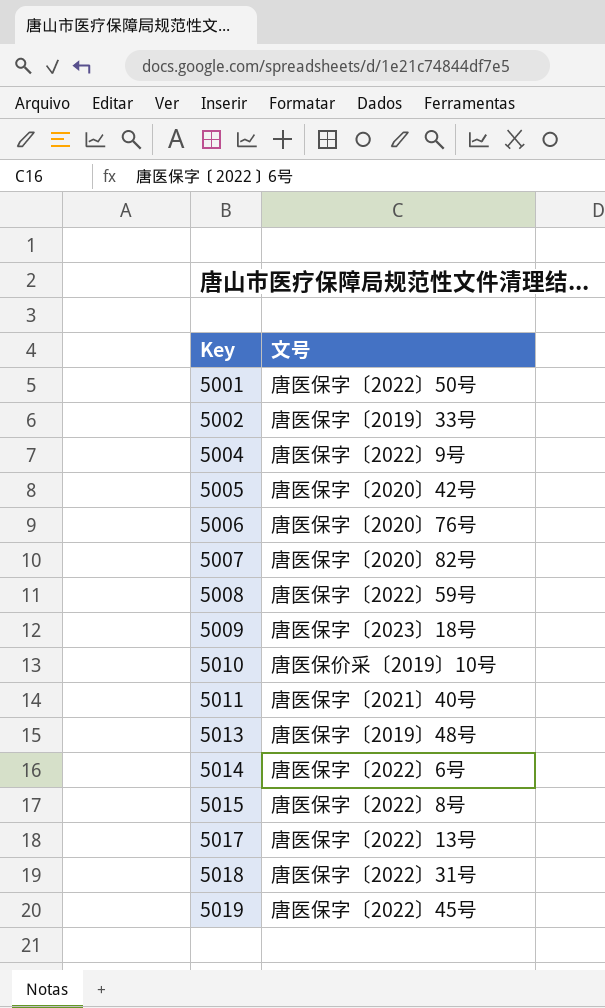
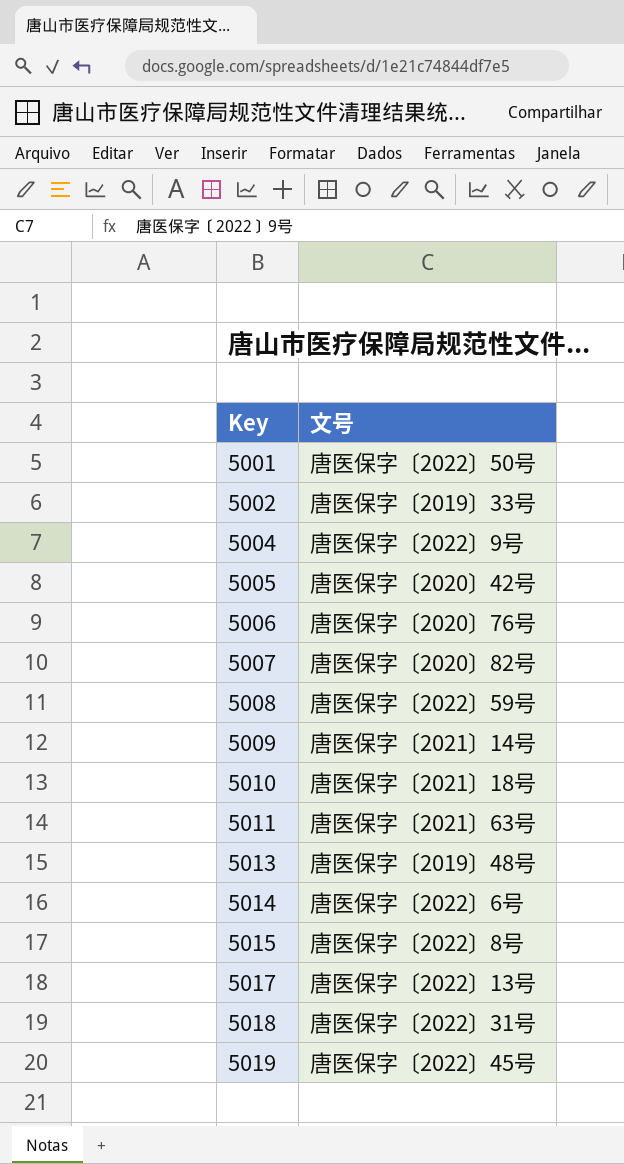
5009 | 文号: 唐医保字〔2023〕18号 -> 唐医保字〔2021〕14号
5010 | 文号: 唐医保价采〔2019〕10号 -> 唐医保字〔2021〕18号
5011 | 文号: 唐医保字〔2021〕40号 -> 唐医保字〔2021〕63号

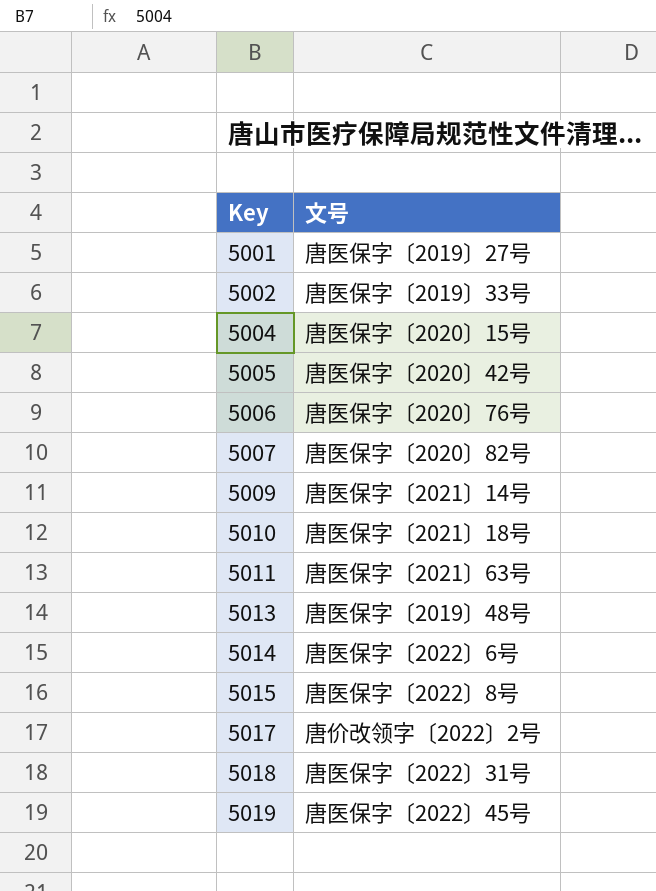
row 5008: 唐医保字〔2022〕59号 -> none
5001 | 文号: 唐医保字〔2022〕50号 -> 唐医保字〔2019〕27号
5004 | 文号: 唐医保字〔2022〕9号 -> 唐医保字〔2020〕15号
5017 | 文号: 唐医保字〔2022〕13号 -> 唐价改领字〔2022〕2号

